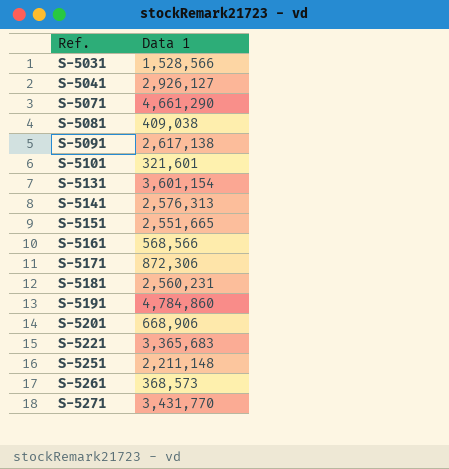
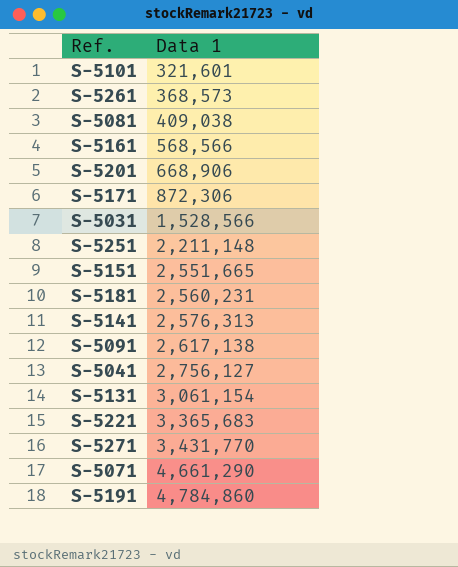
row order: Ref. ascending -> Data 1 ascending
S-5041 | Data 1: 2,926,127 -> 2,756,127
S-5131 | Data 1: 3,601,154 -> 3,061,154

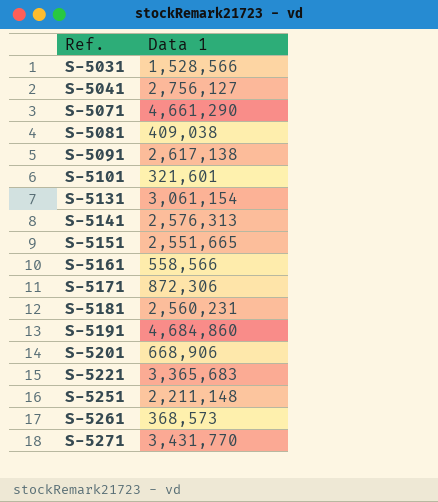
row order: Data 1 ascending -> Ref. ascending
S-5161 | Data 1: 568,566 -> 558,566
S-5191 | Data 1: 4,784,860 -> 4,684,860

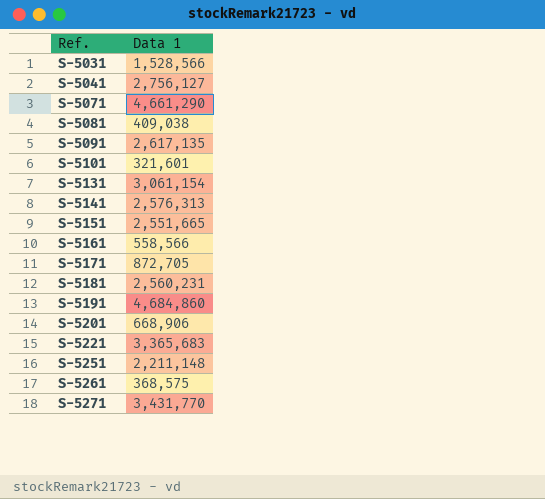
S-5091 | Data 1: 2,617,138 -> 2,617,135
S-5171 | Data 1: 872,306 -> 872,705
S-5261 | Data 1: 368,573 -> 368,575

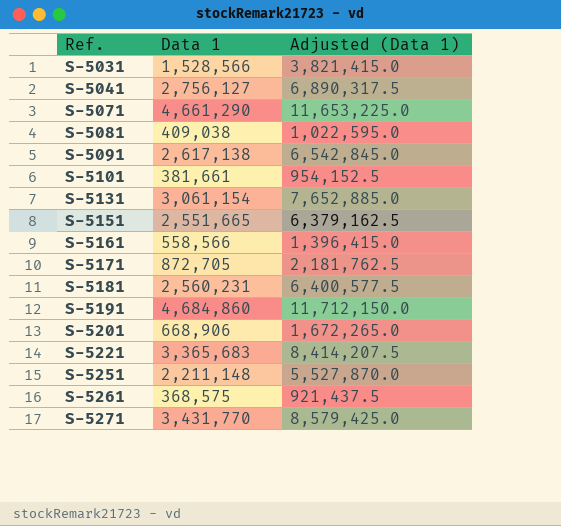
column Adjusted (Data 1) | formula: none -> [Data 1] * 2.5
row S-5141: 2,576,313 -> none
S-5091 | Data 1: 2,617,135 -> 2,617,138
S-5101 | Data 1: 321,601 -> 381,661

